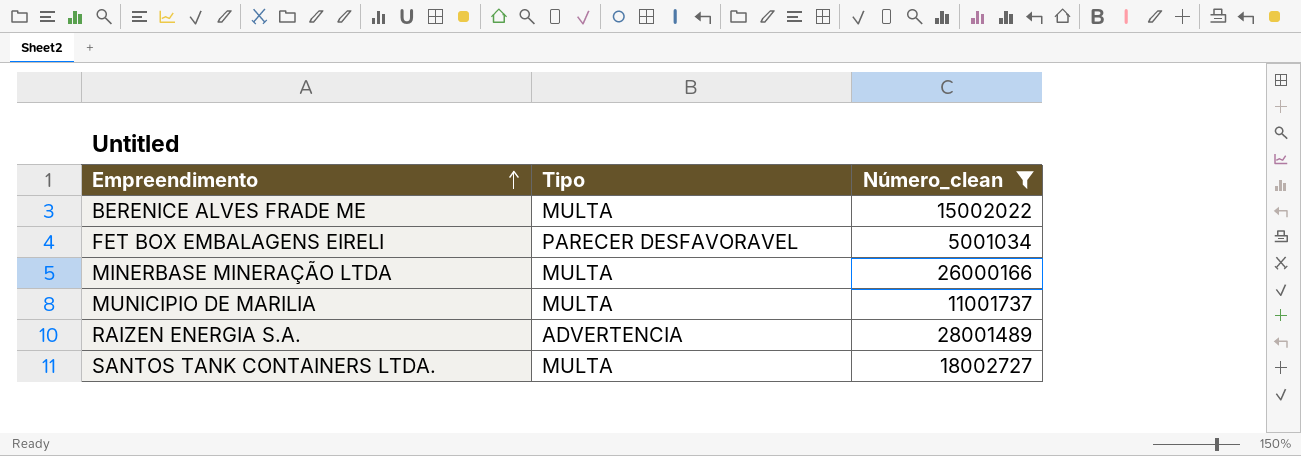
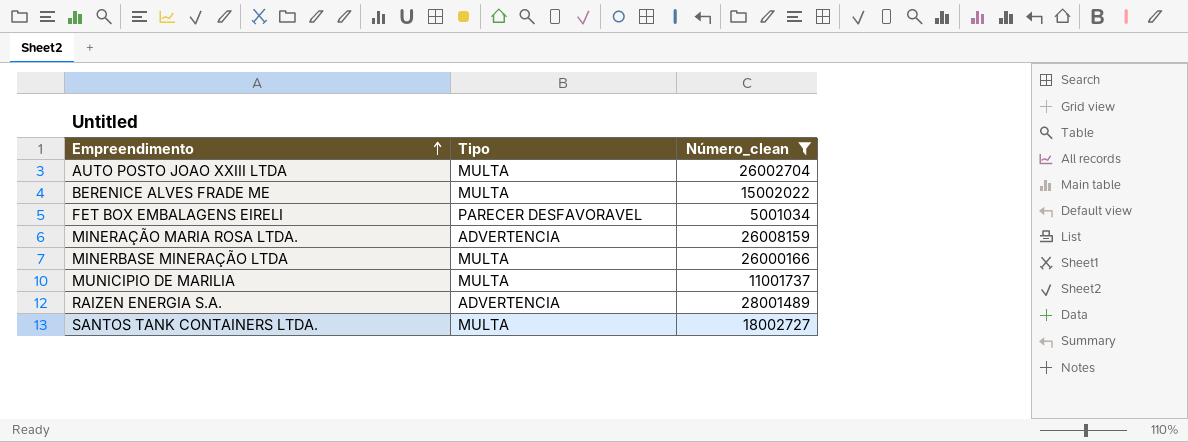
row AUTO POSTO JOAO XXIII LTDA: none -> MULTA | 26002704
row MINERAÇÃO MARIA ROSA LTDA.: none -> ADVERTENCIA | 26008159

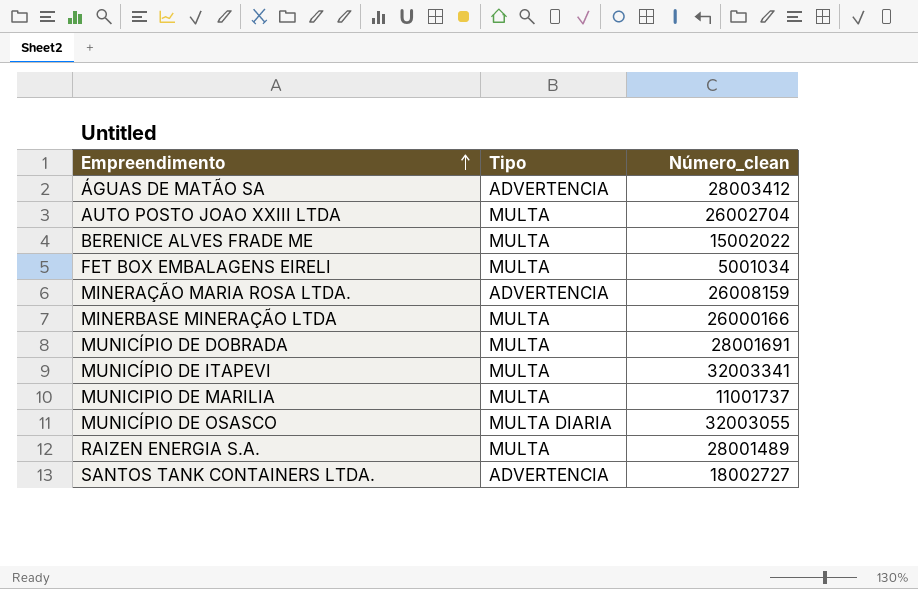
filter: Número_clean <= 28001489 -> none
FET BOX EMBALAGENS EIRELI | Tipo: PARECER DESFAVORAVEL -> MULTA
RAIZEN ENERGIA S.A. | Tipo: ADVERTENCIA -> MULTA
SANTOS TANK CONTAINERS LTDA. | Tipo: MULTA -> ADVERTENCIA

